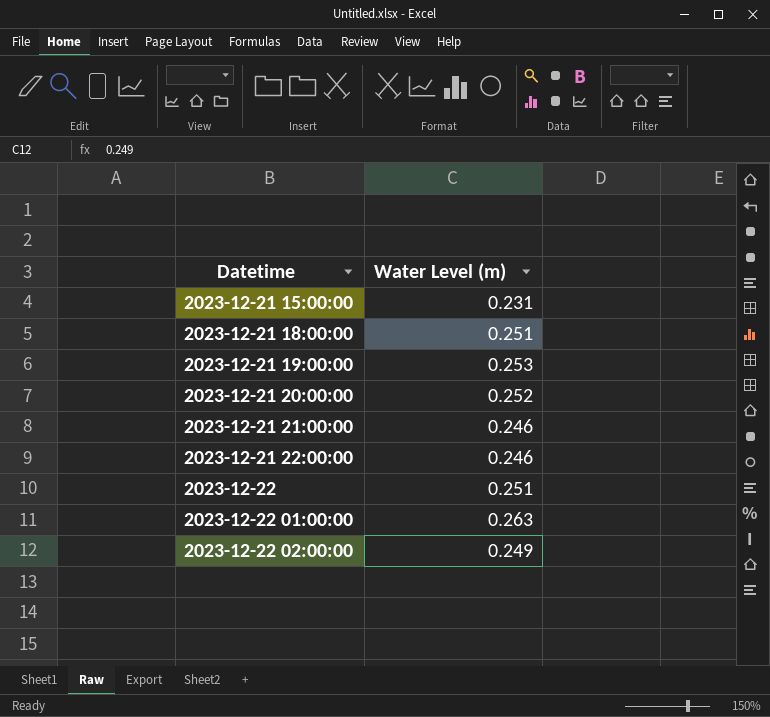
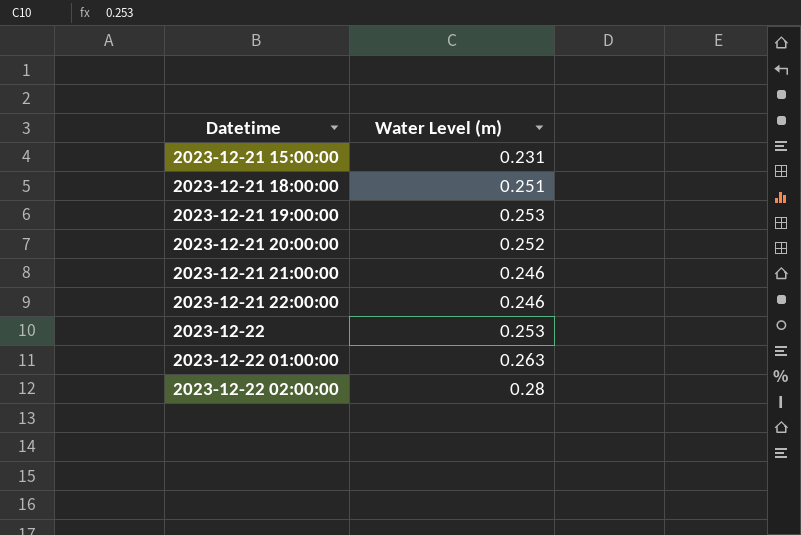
2023-12-22 | Water Level (m): 0.251 -> 0.253
2023-12-22 02:00:00 | Water Level (m): 0.249 -> 0.28

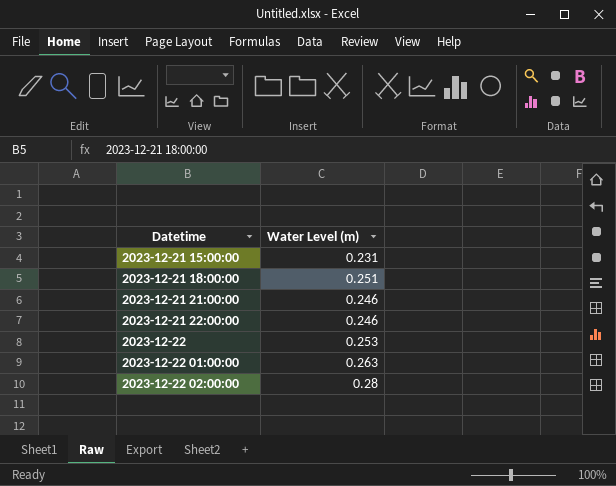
row 2023-12-21 19:00:00: 0.253 -> none
row 2023-12-21 20:00:00: 0.252 -> none

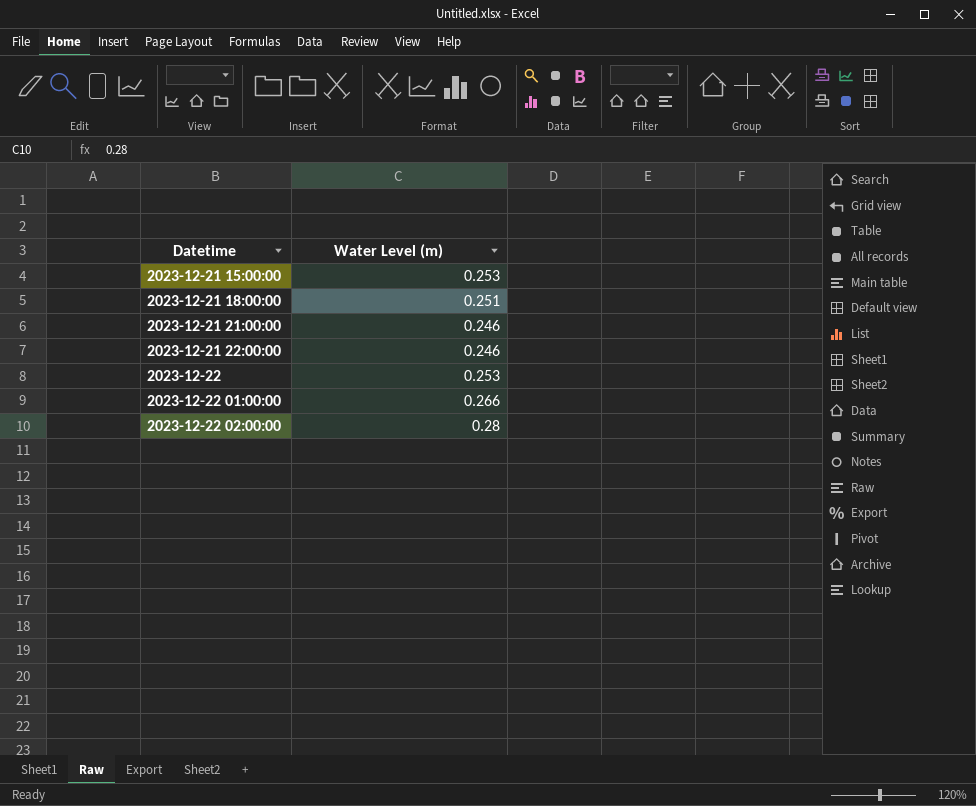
2023-12-21 15:00:00 | Water Level (m): 0.231 -> 0.253
2023-12-22 01:00:00 | Water Level (m): 0.263 -> 0.266

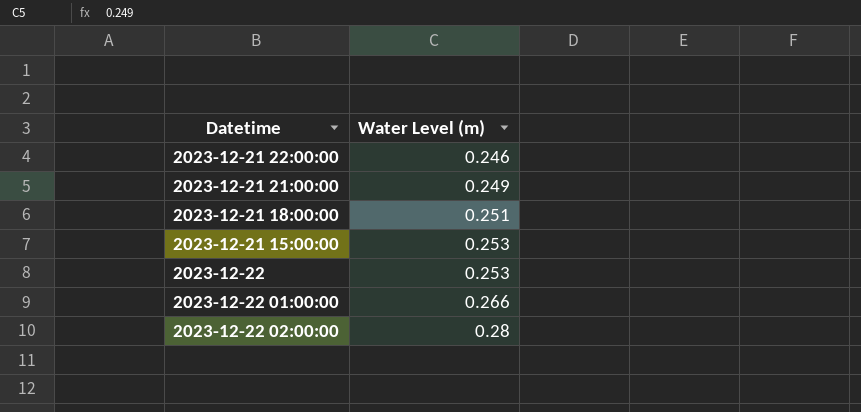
row order: Datetime ascending -> Water Level (m) ascending
2023-12-21 21:00:00 | Water Level (m): 0.246 -> 0.249

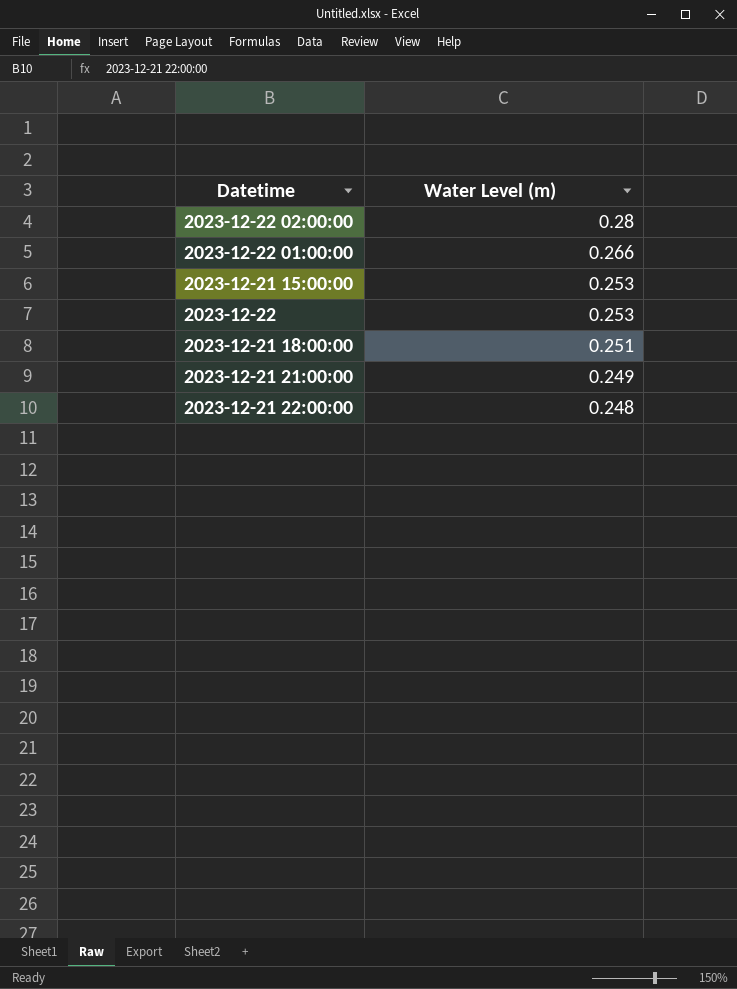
row order: Water Level (m) ascending -> Water Level (m) descending
2023-12-21 22:00:00 | Water Level (m): 0.246 -> 0.248

